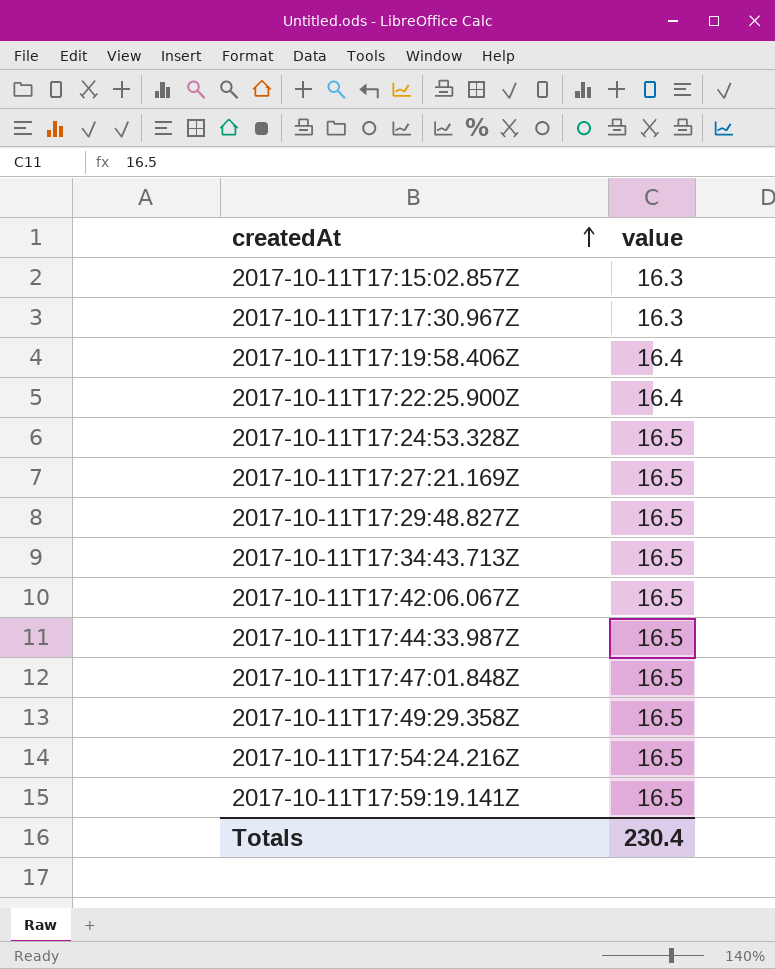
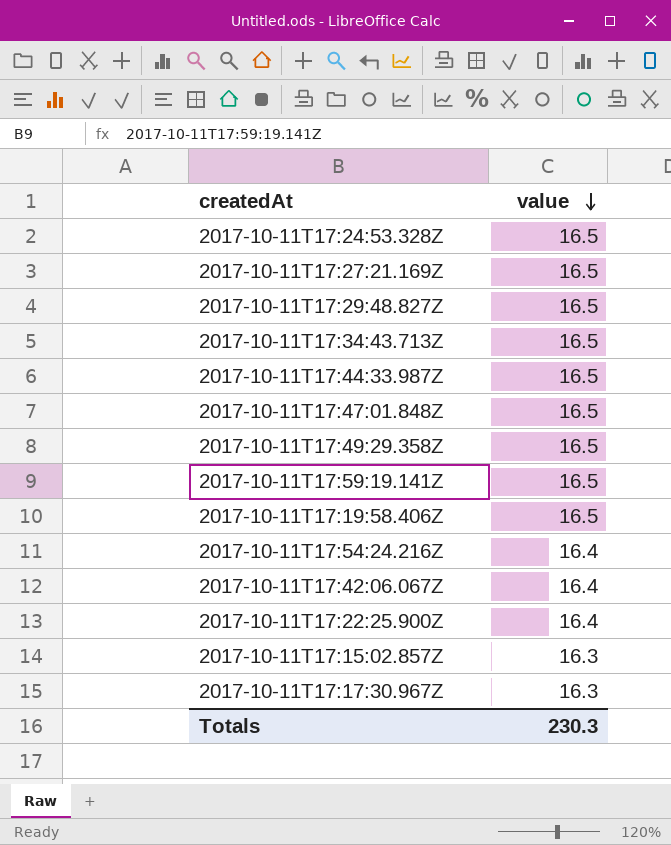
row order: createdAt ascending -> value descending
2017-10-11T17:19:58.406Z | value: 16.4 -> 16.5
2017-10-11T17:54:24.216Z | value: 16.5 -> 16.4
2017-10-11T17:42:06.067Z | value: 16.5 -> 16.4
Totals | value: 230.4 -> 230.3

